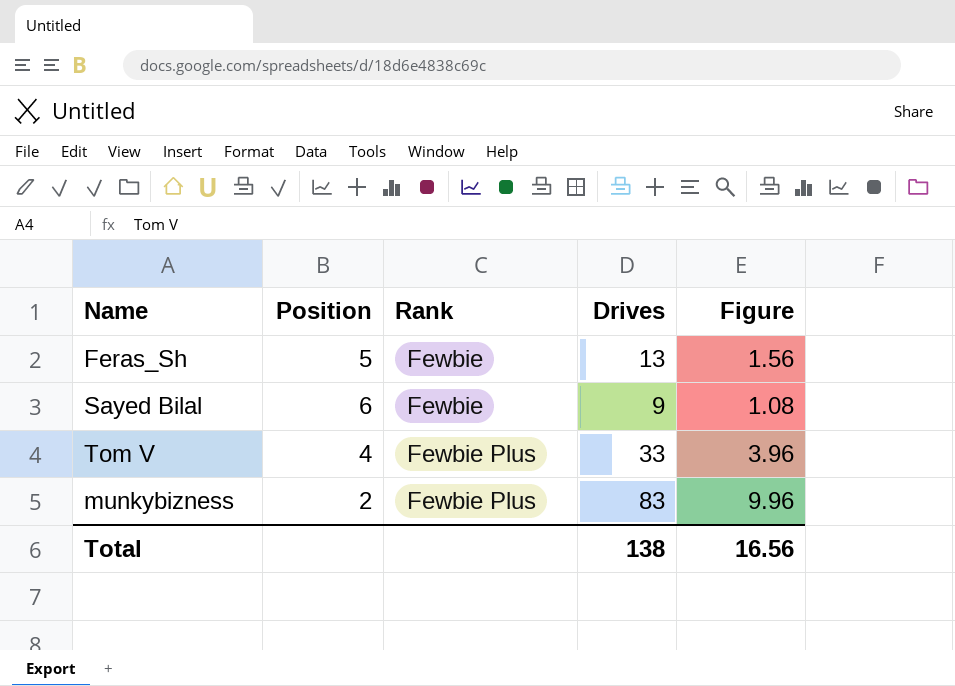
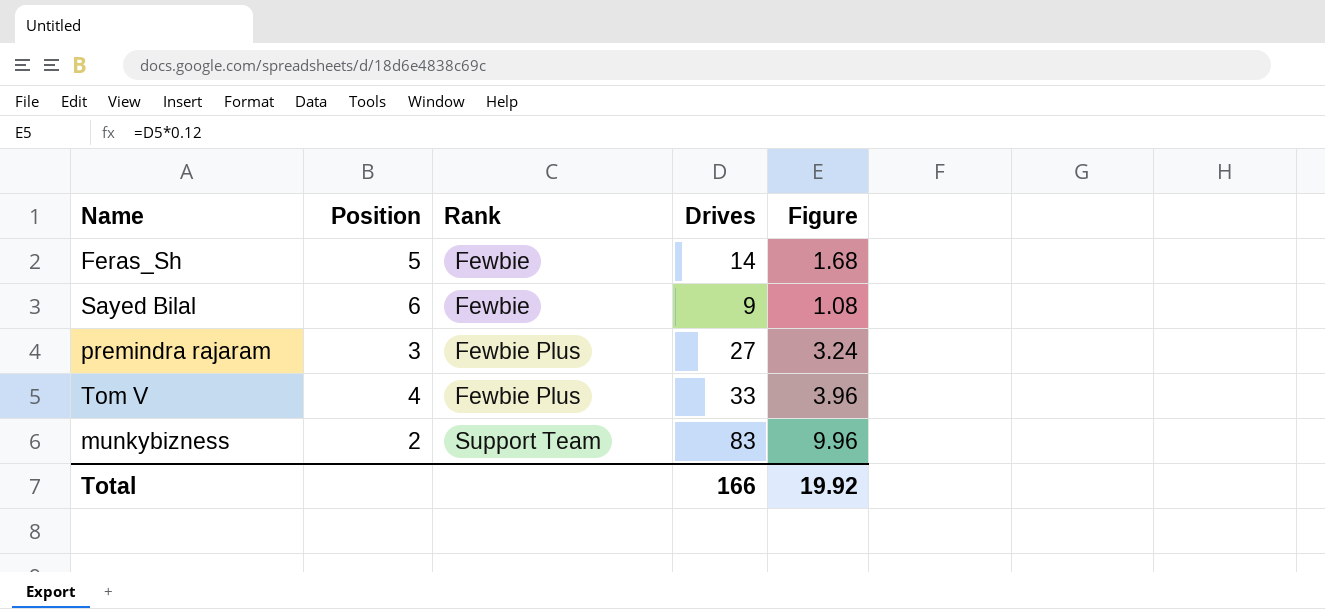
Feras_Sh | Drives: 13 -> 14
Feras_Sh | Figure: 1.56 -> 1.68
row premindra rajaram: none -> 3 | Fewbie Plus | 27 | 3.24
munkybizness | Rank: Fewbie Plus -> Support Team
Total | Drives: 138 -> 166
Total | Figure: 16.56 -> 19.92

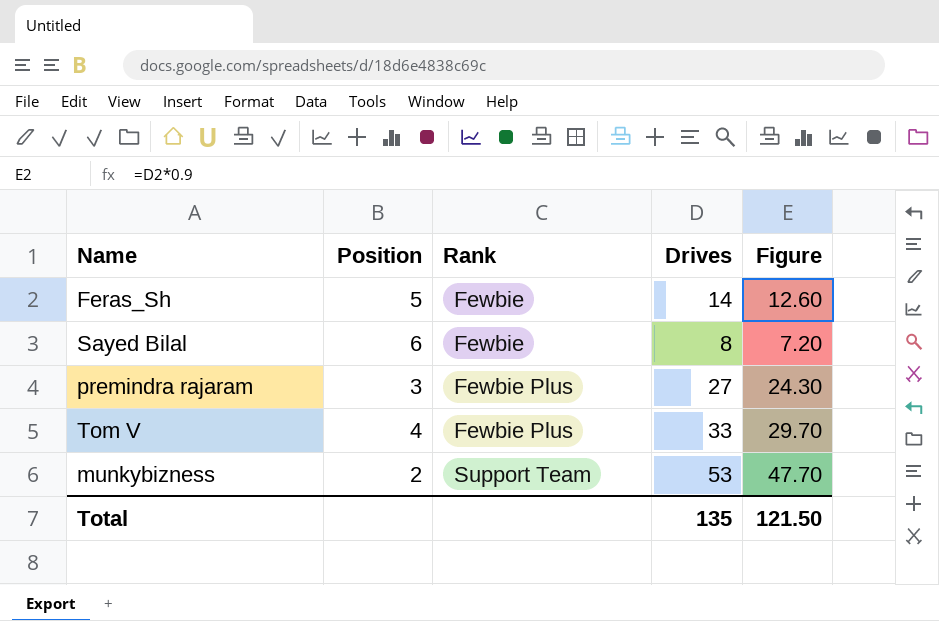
column Figure | formula: [Drives] * 0.12 -> [Drives] * 0.9
Sayed Bilal | Drives: 9 -> 8
munkybizness | Drives: 83 -> 53
Total | Drives: 166 -> 135
Total | Figure: 19.92 -> 121.50

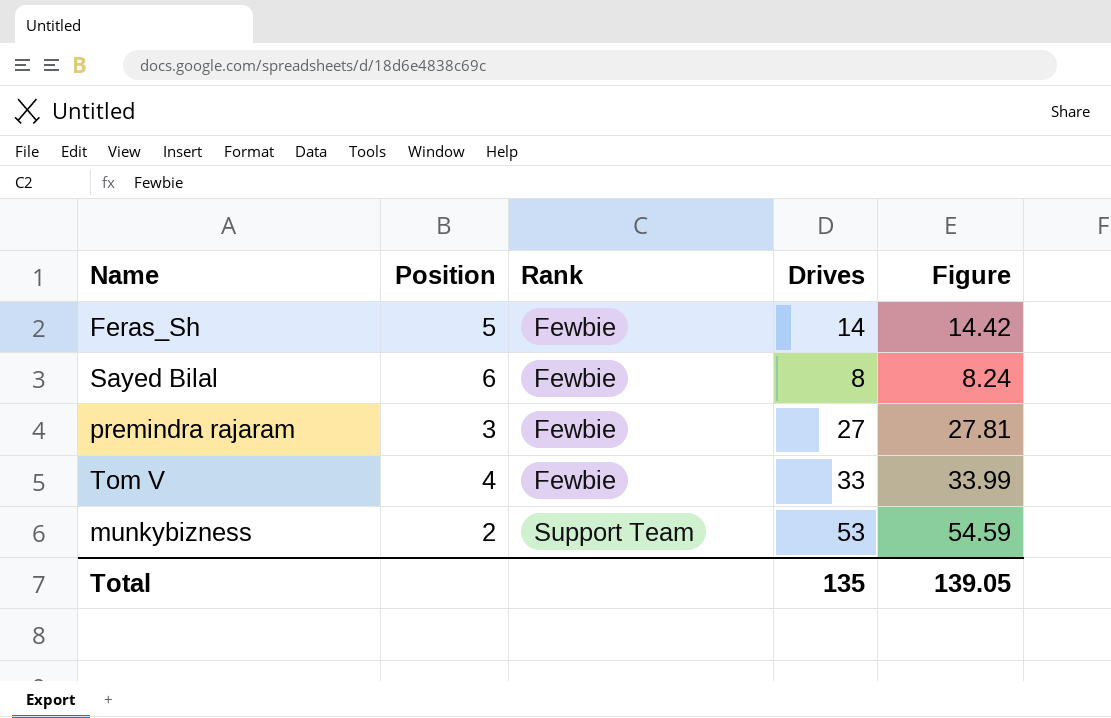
column Figure | formula: [Drives] * 0.9 -> [Drives] * 1.03
premindra rajaram | Rank: Fewbie Plus -> Fewbie
Tom V | Rank: Fewbie Plus -> Fewbie
Total | Figure: 121.50 -> 139.05

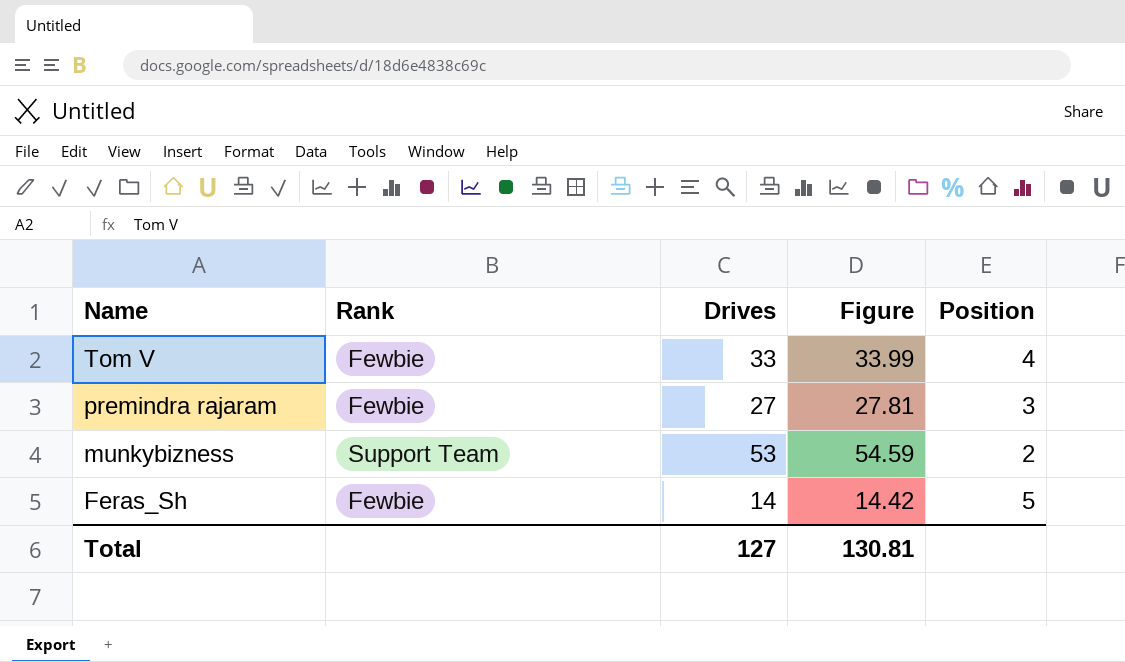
row order: Rank ascending -> Name descending
column Position | position: 2 -> 5
row Sayed Bilal: 6 | Fewbie | 8 | 8.24 -> none
Total | Drives: 135 -> 127
Total | Figure: 139.05 -> 130.81

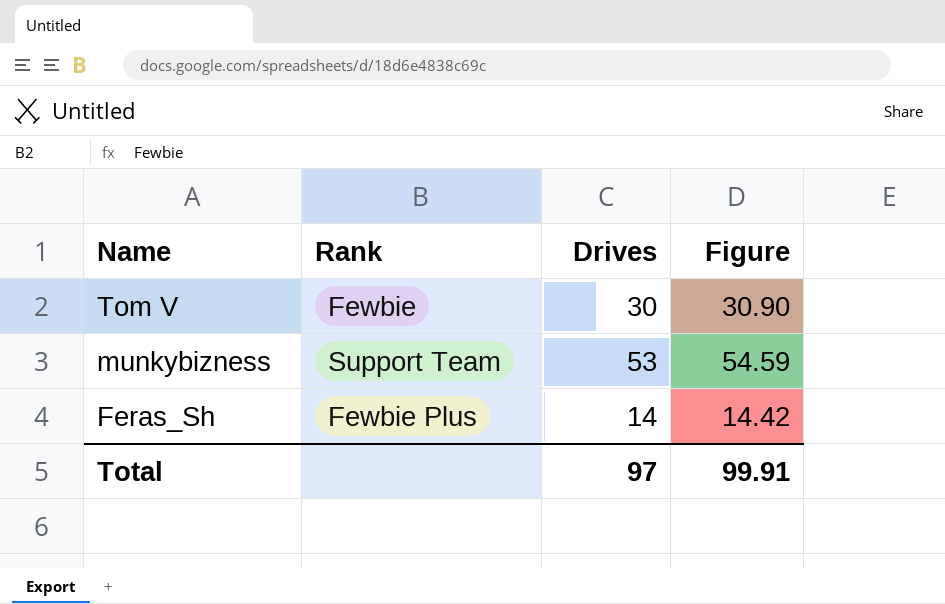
column Position | position: 5 -> none
row premindra rajaram: Fewbie | 27 | 27.81 | 3 -> none
Tom V | Drives: 33 -> 30
Tom V | Figure: 33.99 -> 30.90
Feras_Sh | Rank: Fewbie -> Fewbie Plus
Total | Drives: 127 -> 97
Total | Figure: 130.81 -> 99.91

